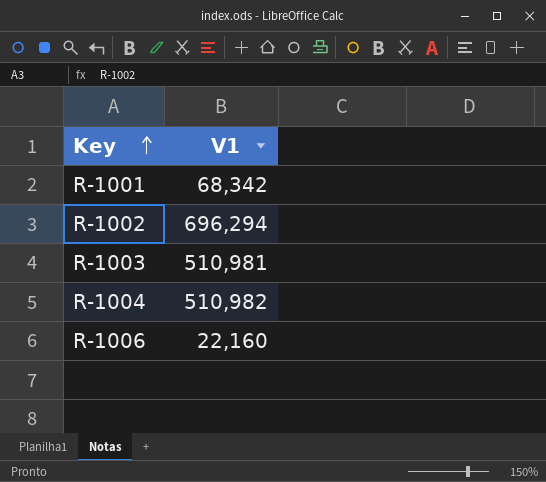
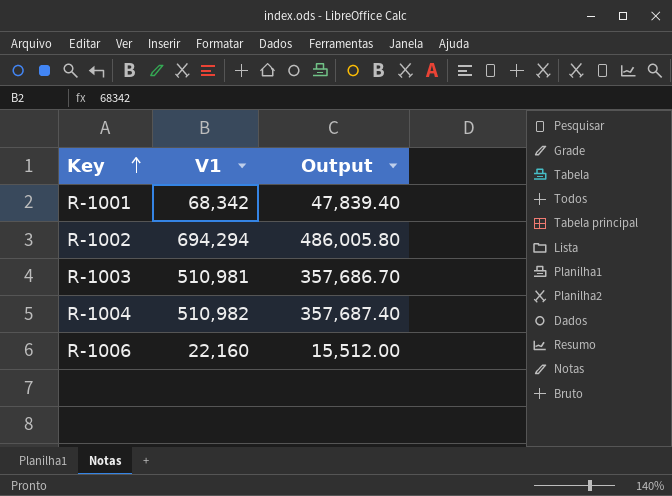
column Output | formula: none -> [V1] * 0.7
R-1002 | V1: 696,294 -> 694,294

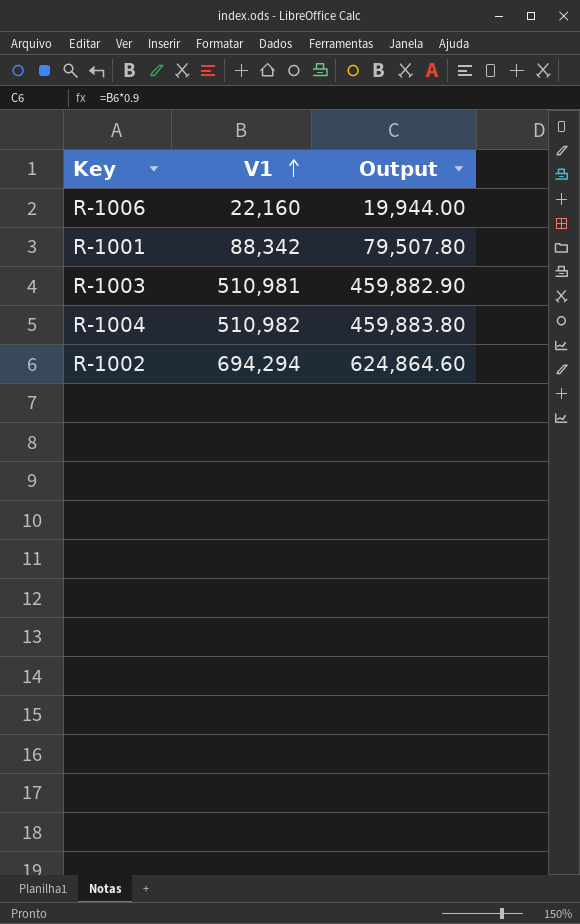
row order: Key ascending -> V1 ascending
column Output | formula: [V1] * 0.7 -> [V1] * 0.9
R-1001 | V1: 68,342 -> 88,342

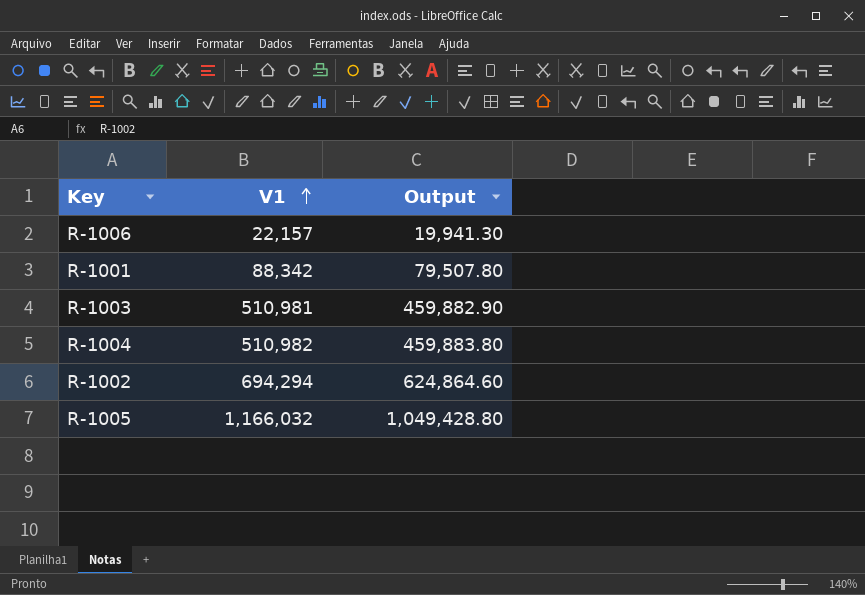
R-1006 | V1: 22,160 -> 22,157
R-1006 | Output: 19,944.00 -> 19,941.30
row R-1005: none -> 1,166,032 | 1,049,428.80

